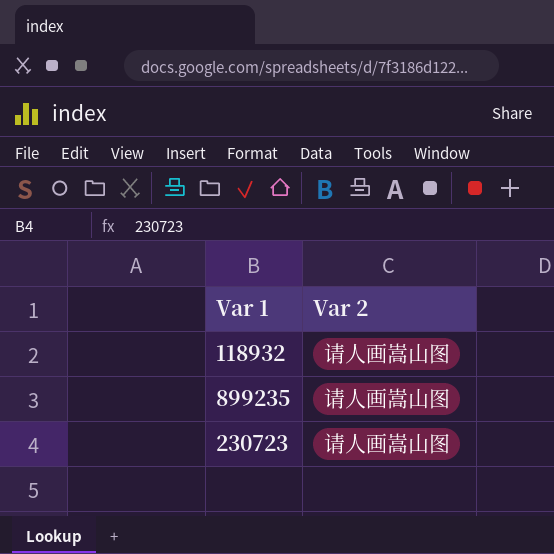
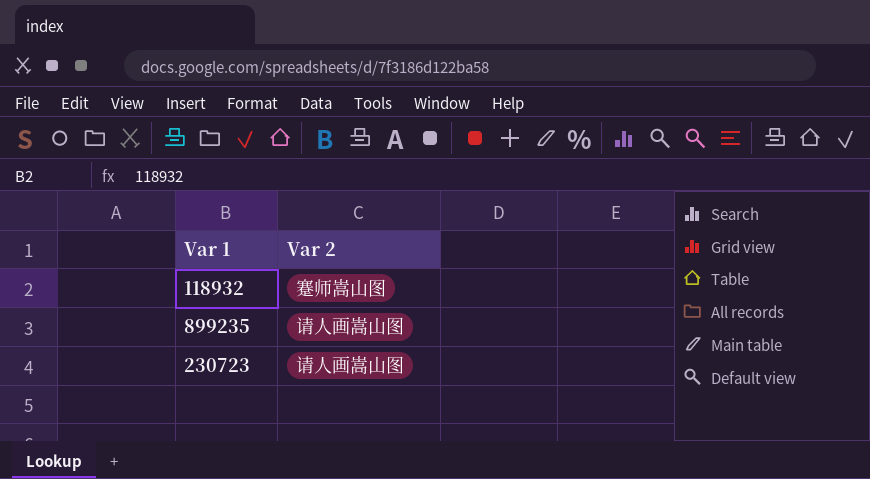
118932 | Var 2: 请人画嵩山图 -> 蹇师嵩山图

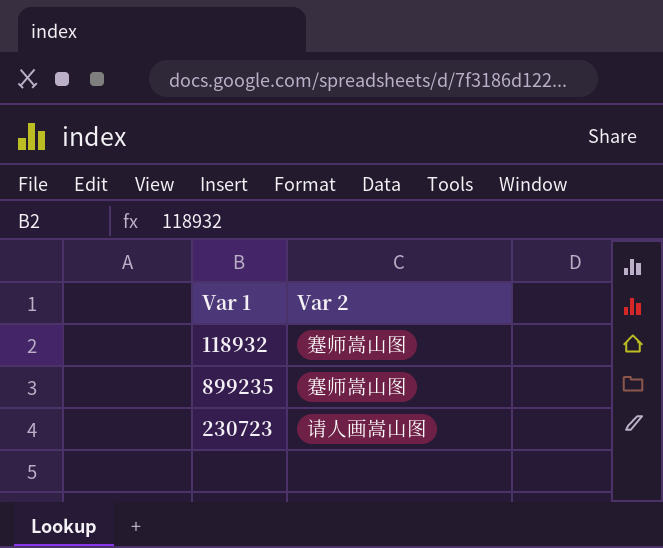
899235 | Var 2: 请人画嵩山图 -> 蹇师嵩山图

